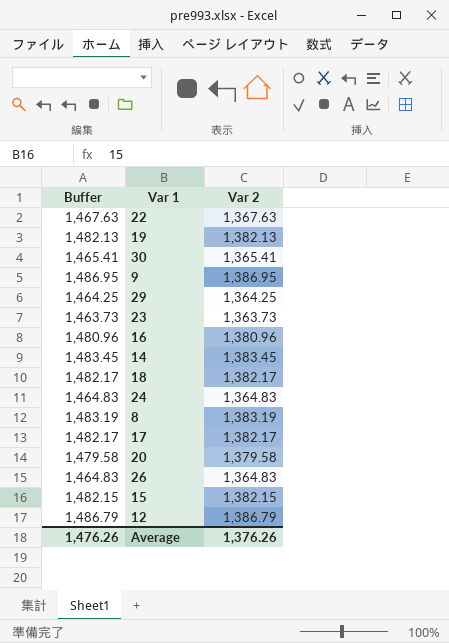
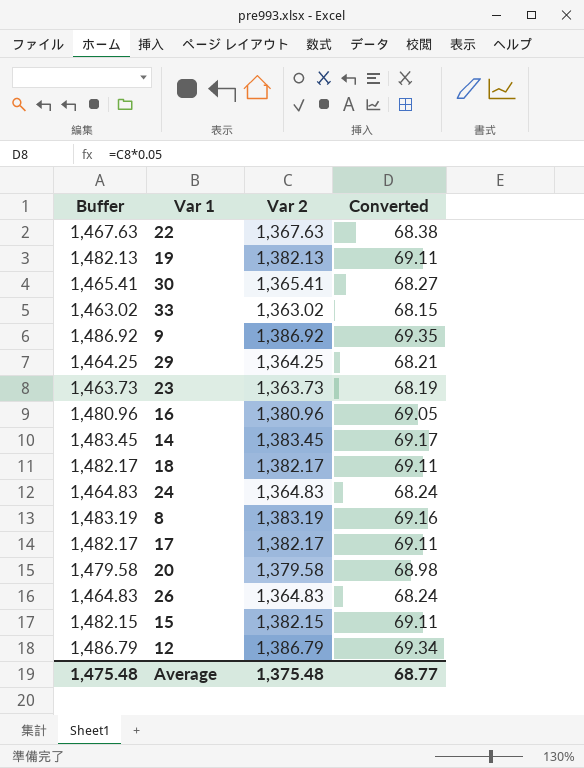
column Converted | formula: none -> [Var 2] * 0.05
row 33: none -> 1,463.02 | 1,363.02 | 68.15
9 | Buffer: 1,486.95 -> 1,486.92
9 | Var 2: 1,386.95 -> 1,386.92
Average | Buffer: 1,476.26 -> 1,475.48
Average | Var 2: 1,376.26 -> 1,375.48

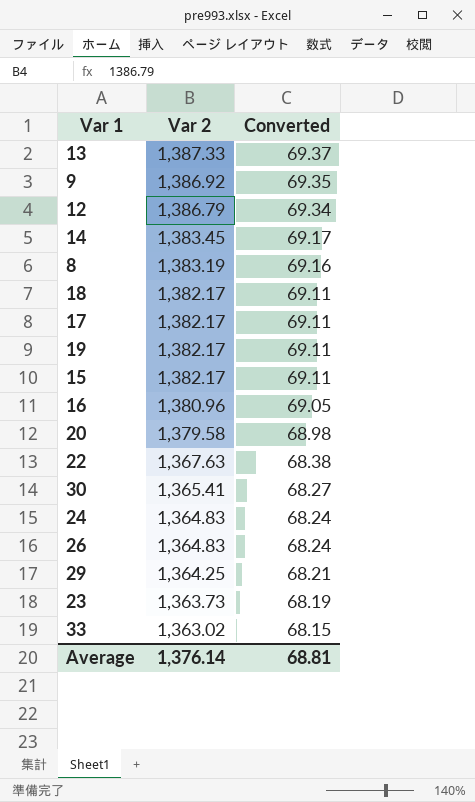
row order: none -> Var 2 descending
column Buffer | formula: [Var 2] + 100 -> none
row 13: none -> 1,387.33 | 69.37
19 | Var 2: 1,382.13 -> 1,382.17
15 | Var 2: 1,382.15 -> 1,382.17
Average | Var 2: 1,375.48 -> 1,376.14
Average | Converted: 68.77 -> 68.81

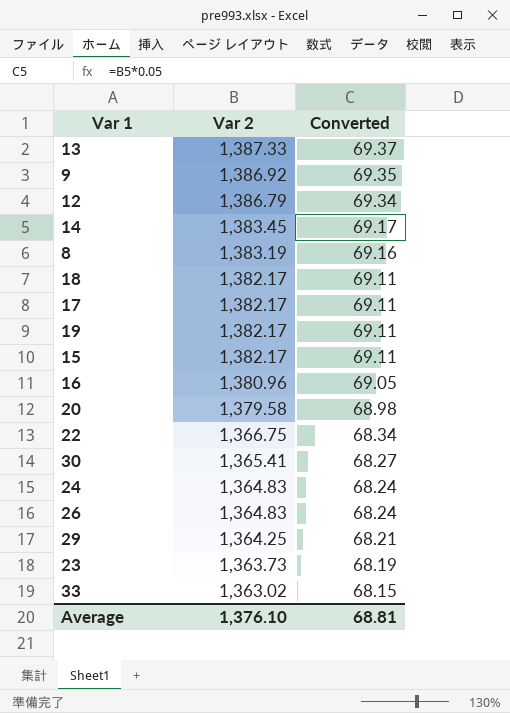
22 | Var 2: 1,367.63 -> 1,366.75
22 | Converted: 68.38 -> 68.34
Average | Var 2: 1,376.14 -> 1,376.10

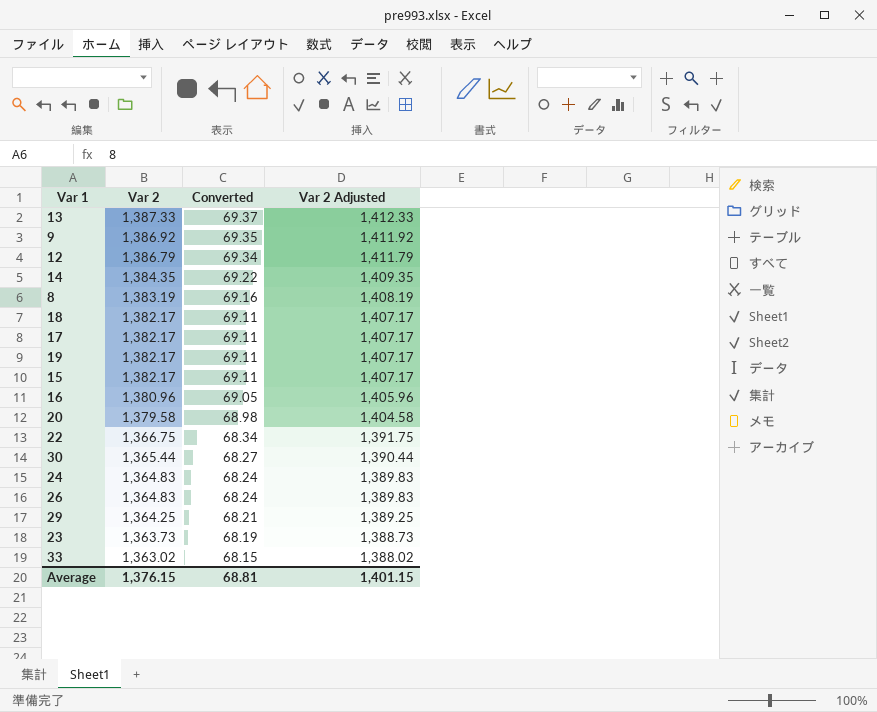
column Var 2 Adjusted | formula: none -> [Var 2] + 25
14 | Var 2: 1,383.45 -> 1,384.35
14 | Converted: 69.17 -> 69.22
30 | Var 2: 1,365.41 -> 1,365.44
Average | Var 2: 1,376.10 -> 1,376.15

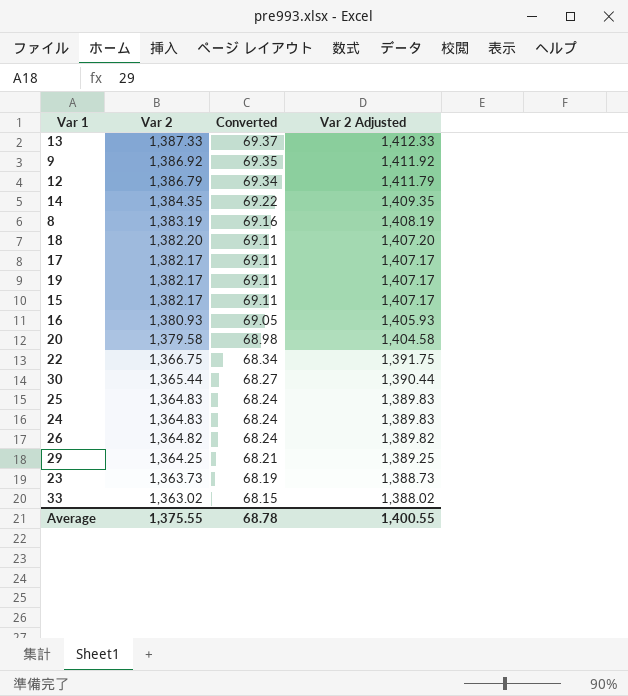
18 | Var 2: 1,382.17 -> 1,382.20
18 | Var 2 Adjusted: 1,407.17 -> 1,407.20
16 | Var 2: 1,380.96 -> 1,380.93
16 | Var 2 Adjusted: 1,405.96 -> 1,405.93
row 25: none -> 1,364.83 | 68.24 | 1,389.83
26 | Var 2: 1,364.83 -> 1,364.82
26 | Var 2 Adjusted: 1,389.83 -> 1,389.82
Average | Var 2: 1,376.15 -> 1,375.55
Average | Converted: 68.81 -> 68.78
Average | Var 2 Adjusted: 1,401.15 -> 1,400.55

